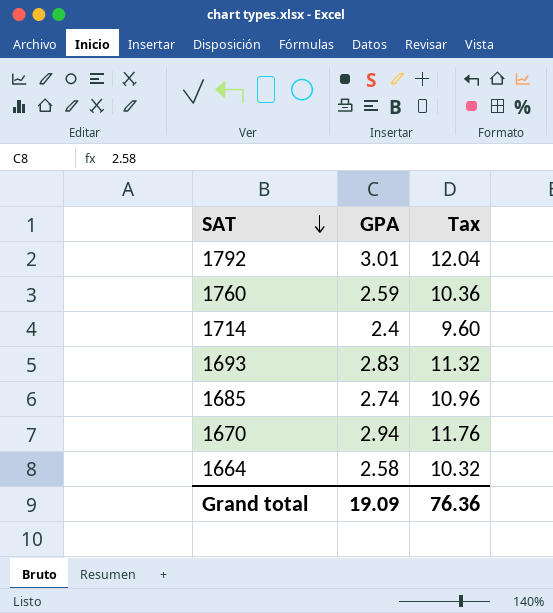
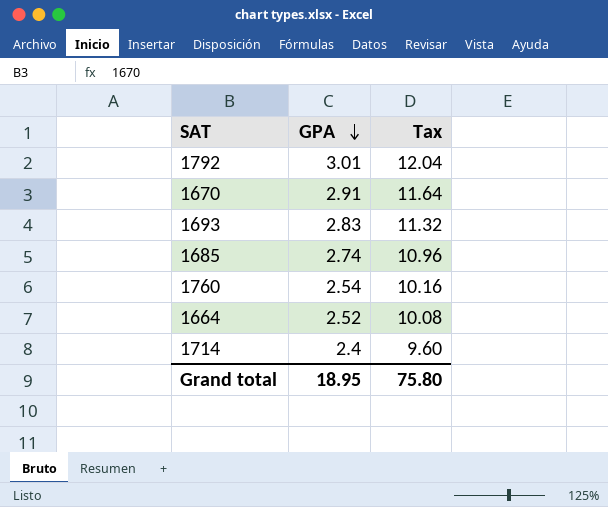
row order: SAT descending -> GPA descending
1670 | GPA: 2.94 -> 2.91
1670 | Tax: 11.76 -> 11.64
1760 | GPA: 2.59 -> 2.54
1760 | Tax: 10.36 -> 10.16
1664 | GPA: 2.58 -> 2.52
1664 | Tax: 10.32 -> 10.08
Grand total | GPA: 19.09 -> 18.95
Grand total | Tax: 76.36 -> 75.80

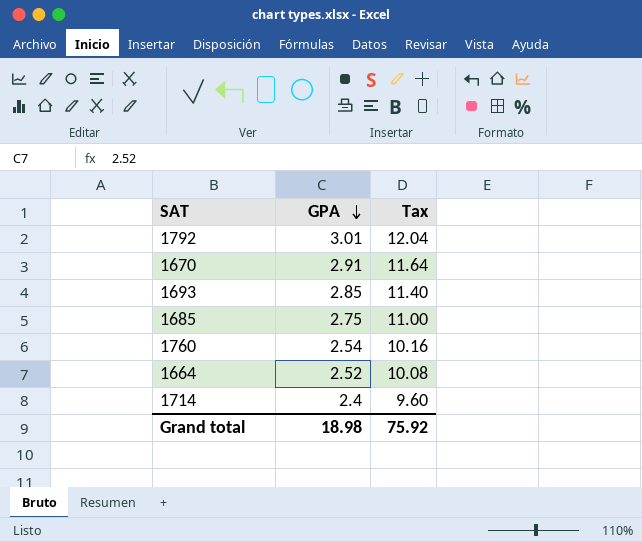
1693 | GPA: 2.83 -> 2.85
1693 | Tax: 11.32 -> 11.40
1685 | GPA: 2.74 -> 2.75
1685 | Tax: 10.96 -> 11.00
Grand total | GPA: 18.95 -> 18.98
Grand total | Tax: 75.80 -> 75.92

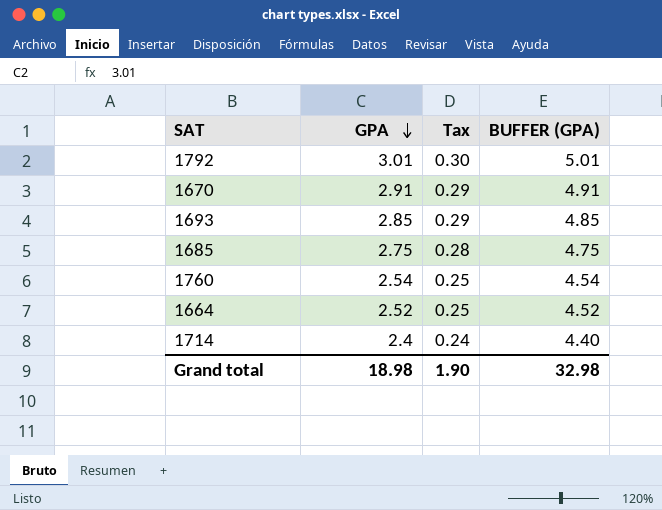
column Tax | formula: [GPA] * 4 -> [GPA] * 0.1
column BUFFER (GPA) | formula: none -> [GPA] + 2
Grand total | Tax: 75.92 -> 1.90

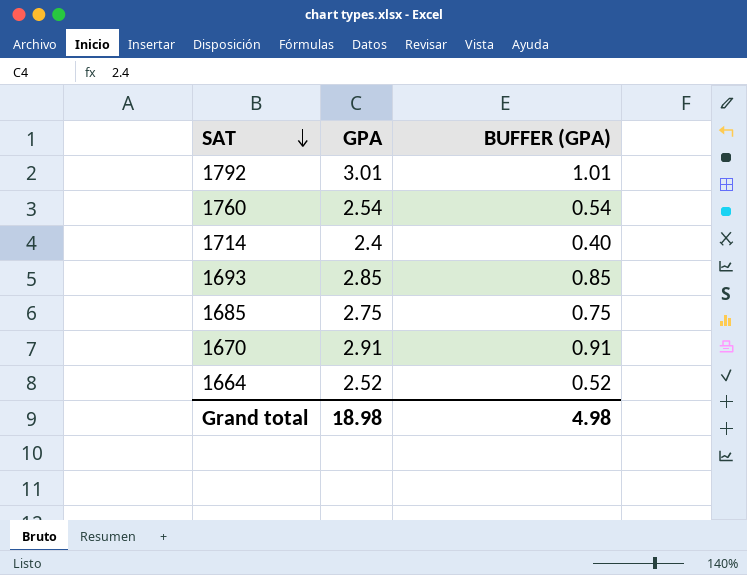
row order: GPA descending -> SAT descending
column Tax | formula: [GPA] * 0.1 -> none
column BUFFER (GPA) | formula: [GPA] + 2 -> [GPA] - 2
Grand total | BUFFER (GPA): 32.98 -> 4.98

